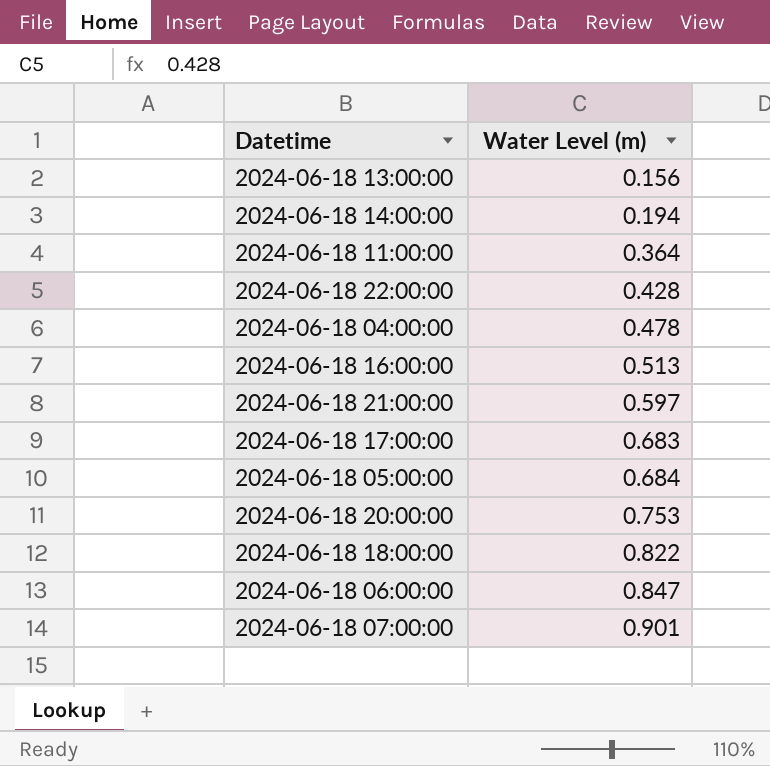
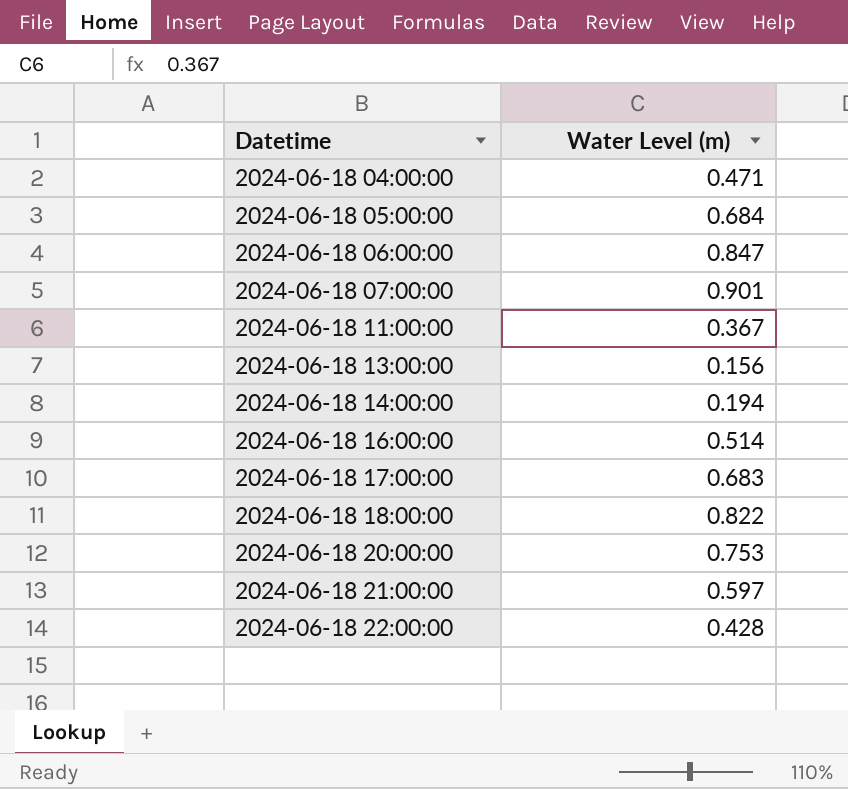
row order: Water Level (m) ascending -> Datetime ascending
2024-06-18 04:00:00 | Water Level (m): 0.478 -> 0.471
2024-06-18 11:00:00 | Water Level (m): 0.364 -> 0.367
2024-06-18 16:00:00 | Water Level (m): 0.513 -> 0.514

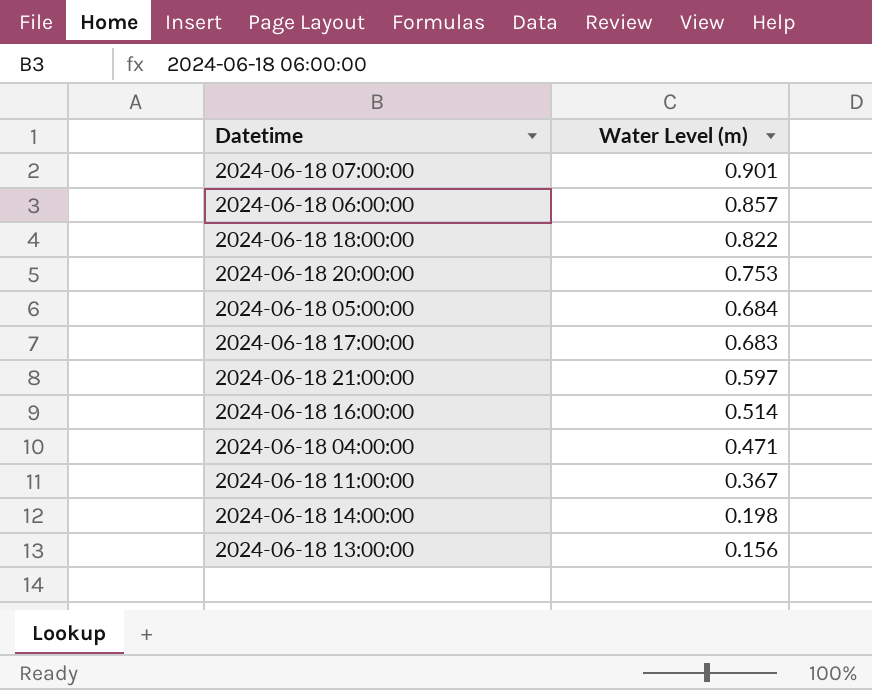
row order: Datetime ascending -> Water Level (m) descending
row 2024-06-18 22:00:00: 0.428 -> none
2024-06-18 06:00:00 | Water Level (m): 0.847 -> 0.857
2024-06-18 14:00:00 | Water Level (m): 0.194 -> 0.198

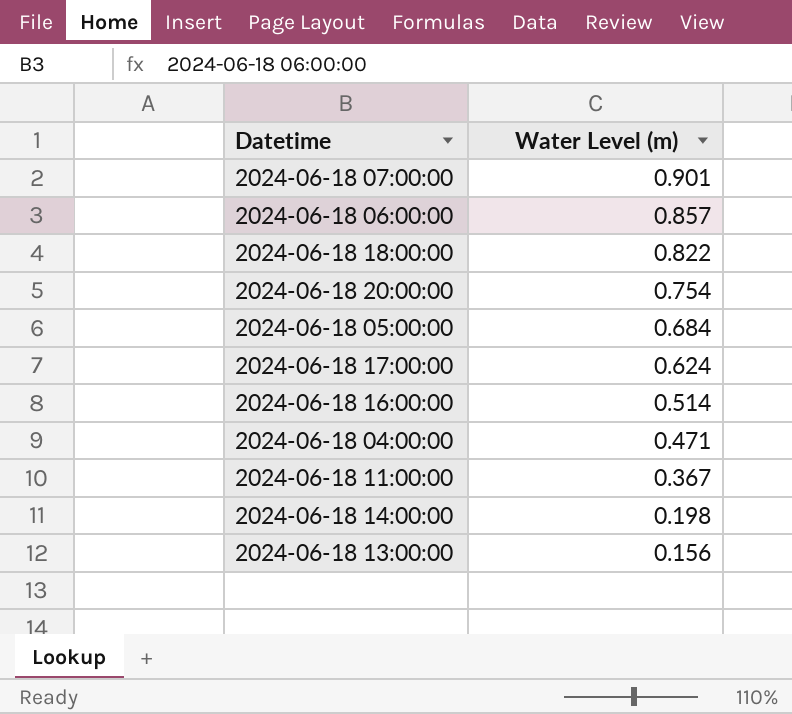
row 2024-06-18 21:00:00: 0.597 -> none
2024-06-18 20:00:00 | Water Level (m): 0.753 -> 0.754
2024-06-18 17:00:00 | Water Level (m): 0.683 -> 0.624

